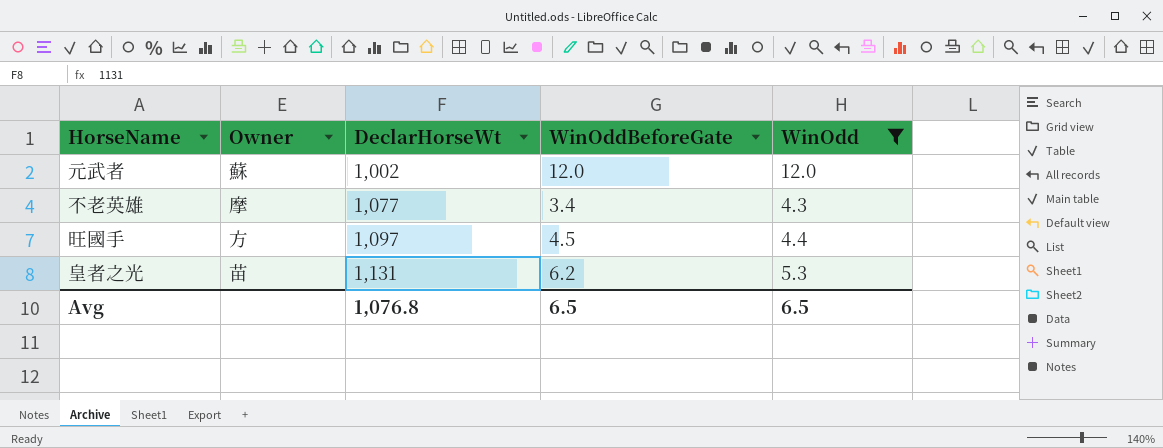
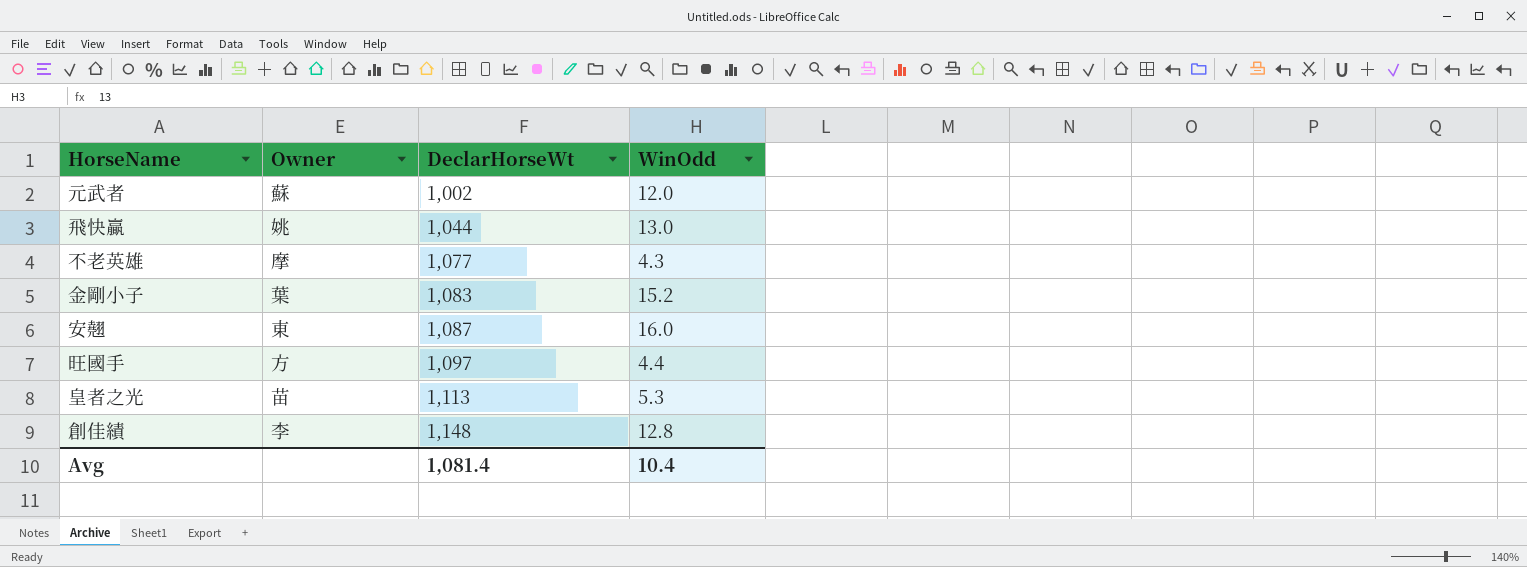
filter: WinOdd <= 12.0 -> none
column WinOddBeforeGate | position: 4 -> none
皇者之光 | DeclarHorseWt: 1,131 -> 1,113
Avg | DeclarHorseWt: 1,076.8 -> 1,081.4
Avg | WinOdd: 6.5 -> 10.4

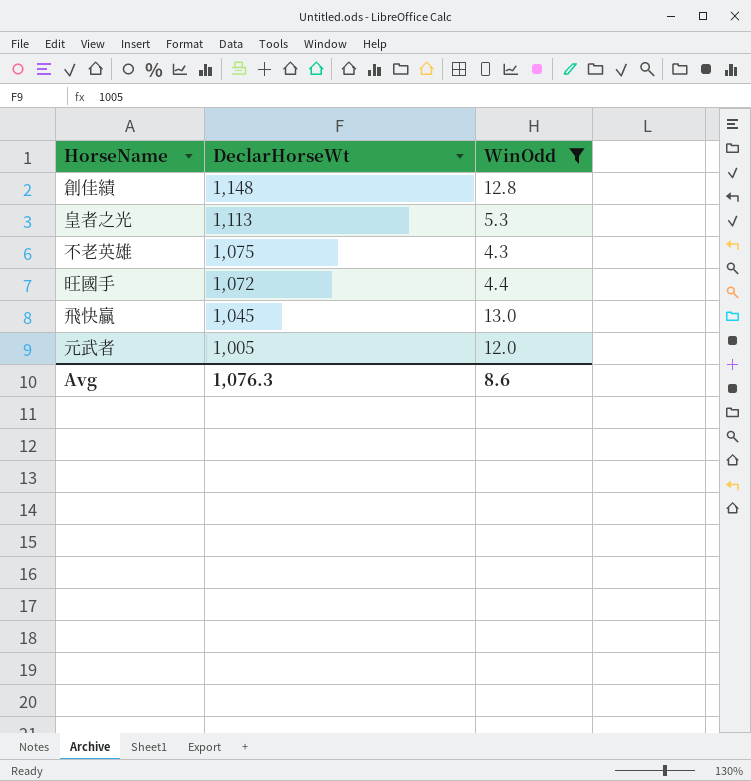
filter: none -> WinOdd <= 13.0
row order: DeclarHorseWt ascending -> DeclarHorseWt descending
column Owner | position: 2 -> none
不老英雄 | DeclarHorseWt: 1,077 -> 1,075
旺國手 | DeclarHorseWt: 1,097 -> 1,072
飛快贏 | DeclarHorseWt: 1,044 -> 1,045
元武者 | DeclarHorseWt: 1,002 -> 1,005
Avg | DeclarHorseWt: 1,081.4 -> 1,076.3
Avg | WinOdd: 10.4 -> 8.6

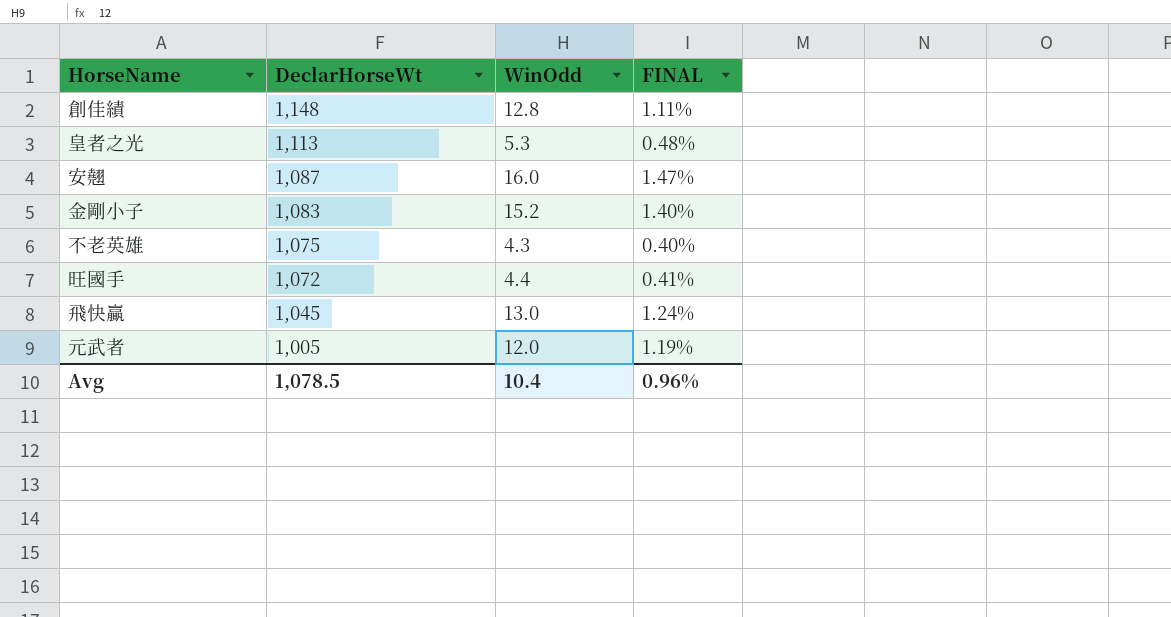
filter: WinOdd <= 13.0 -> none
column FINAL | formula: none -> [WinOdd] / [DeclarHorseWt]
Avg | DeclarHorseWt: 1,076.3 -> 1,078.5
Avg | WinOdd: 8.6 -> 10.4

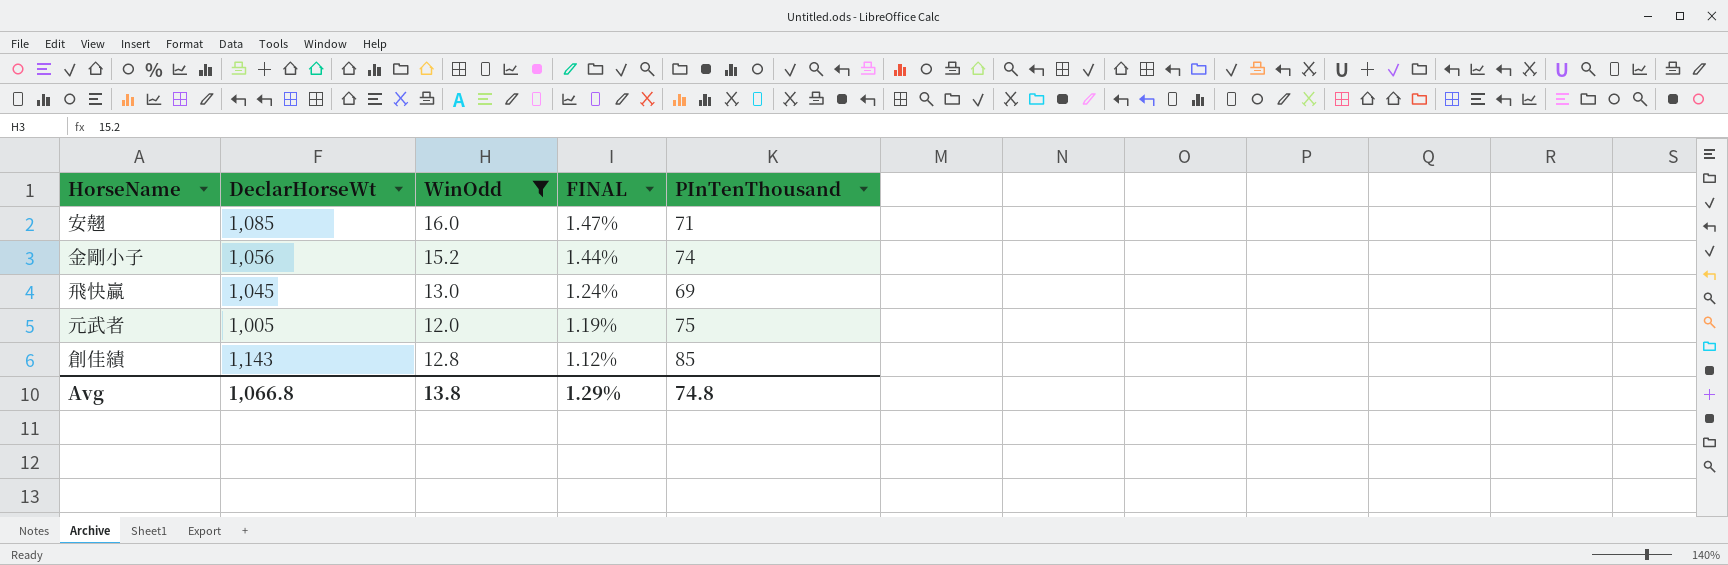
filter: none -> WinOdd >= 12.0
row order: DeclarHorseWt descending -> FINAL descending
column PInTenThousand | position: none -> 5
安翹 | DeclarHorseWt: 1,087 -> 1,085
金剛小子 | DeclarHorseWt: 1,083 -> 1,056
金剛小子 | FINAL: 1.40% -> 1.44%
創佳績 | DeclarHorseWt: 1,148 -> 1,143
創佳績 | FINAL: 1.11% -> 1.12%
Avg | DeclarHorseWt: 1,078.5 -> 1,066.8
Avg | WinOdd: 10.4 -> 13.8
Avg | FINAL: 0.96% -> 1.29%

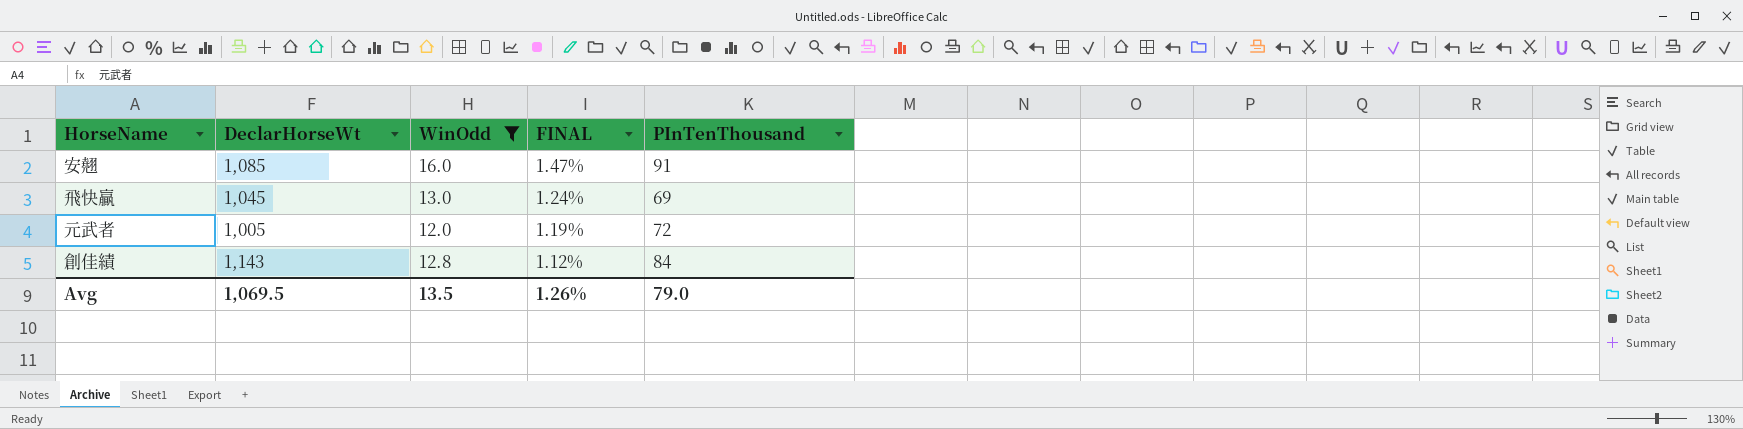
row 金剛小子: 1,056 | 15.2 | 1.44% | 74 -> none
安翹 | PInTenThousand: 71 -> 91
元武者 | PInTenThousand: 75 -> 72
創佳績 | PInTenThousand: 85 -> 84
Avg | DeclarHorseWt: 1,066.8 -> 1,069.5
Avg | WinOdd: 13.8 -> 13.5
Avg | FINAL: 1.29% -> 1.26%
Avg | PInTenThousand: 74.8 -> 79.0

